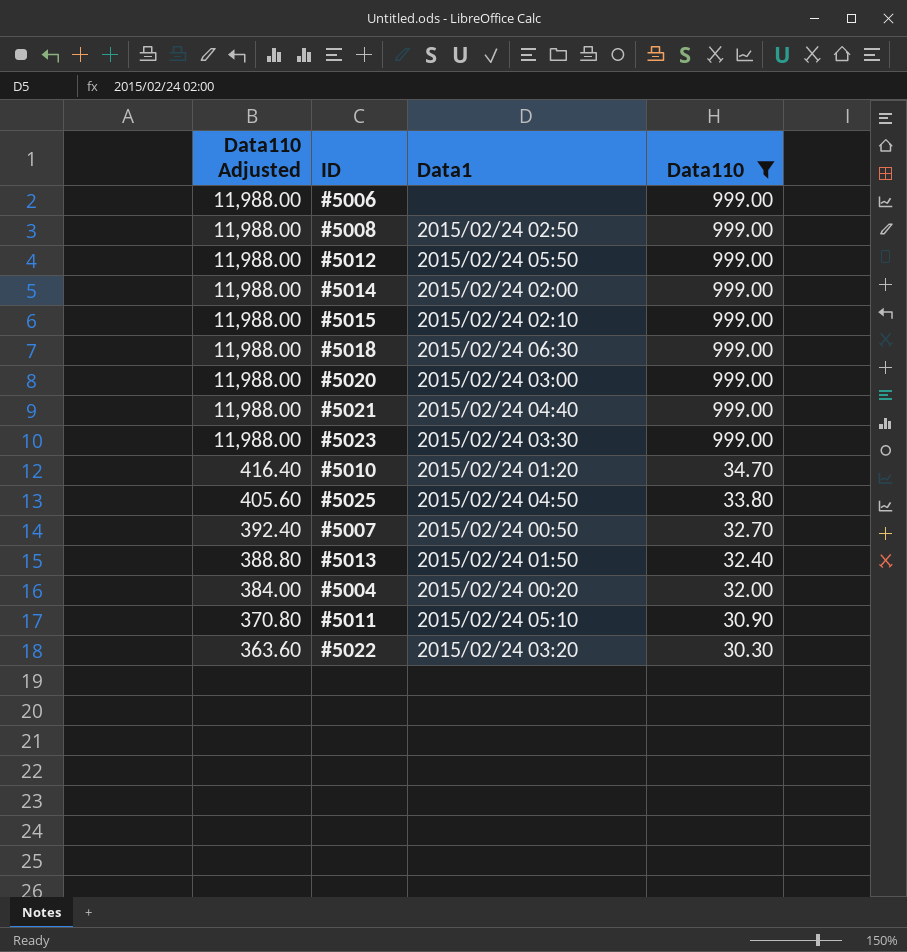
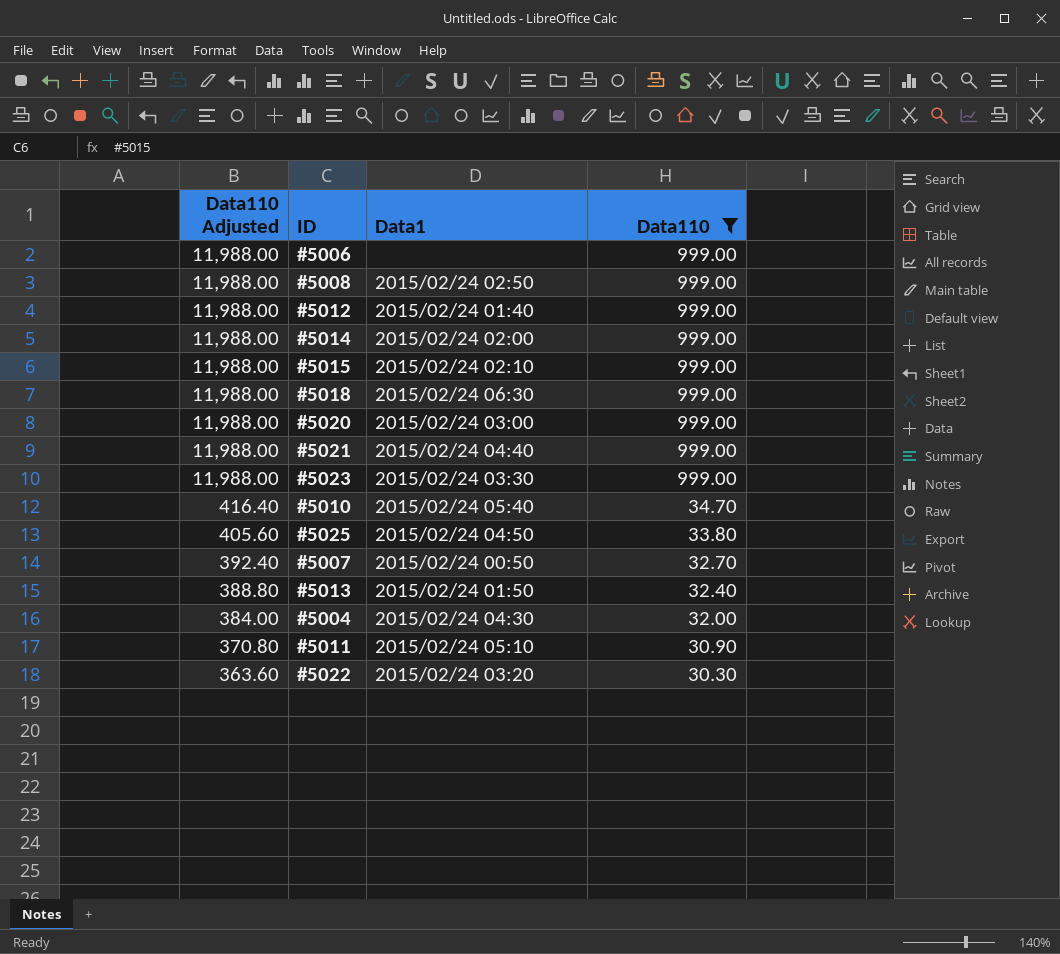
#5012 | Data1: 2015/02/24 05:50 -> 2015/02/24 01:40
#5010 | Data1: 2015/02/24 01:20 -> 2015/02/24 05:40
#5004 | Data1: 2015/02/24 00:20 -> 2015/02/24 04:30

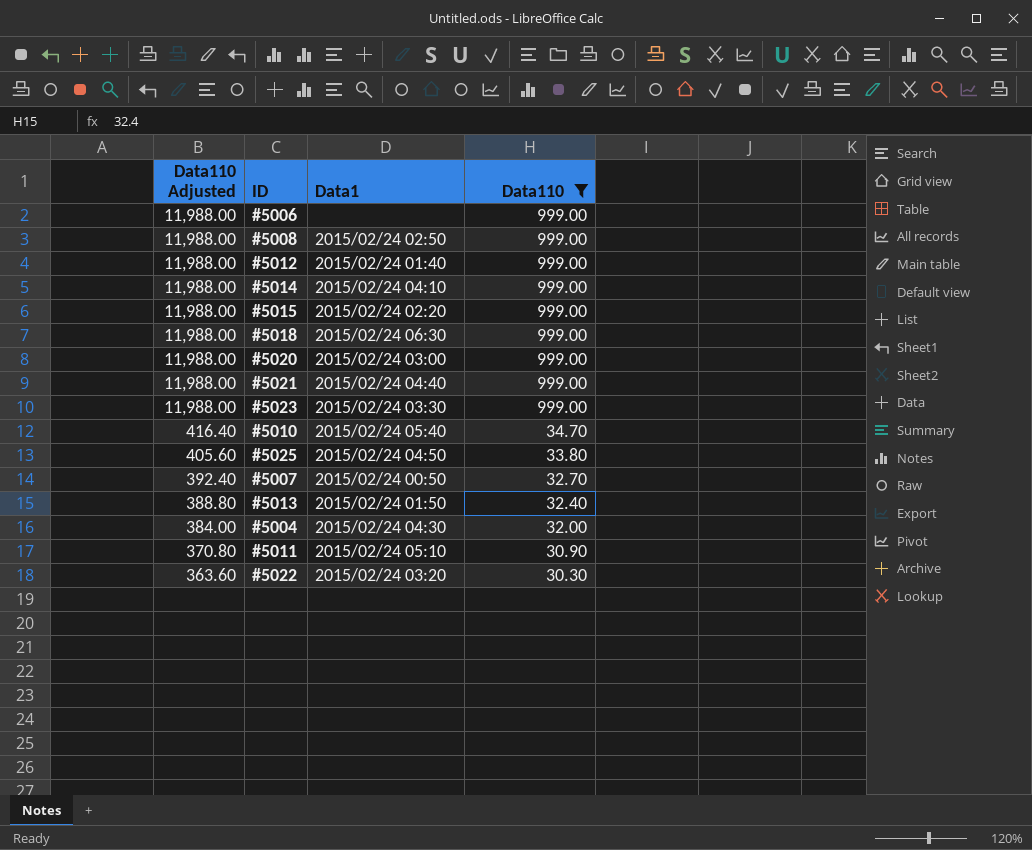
#5014 | Data1: 2015/02/24 02:00 -> 2015/02/24 04:10
#5015 | Data1: 2015/02/24 02:10 -> 2015/02/24 02:20

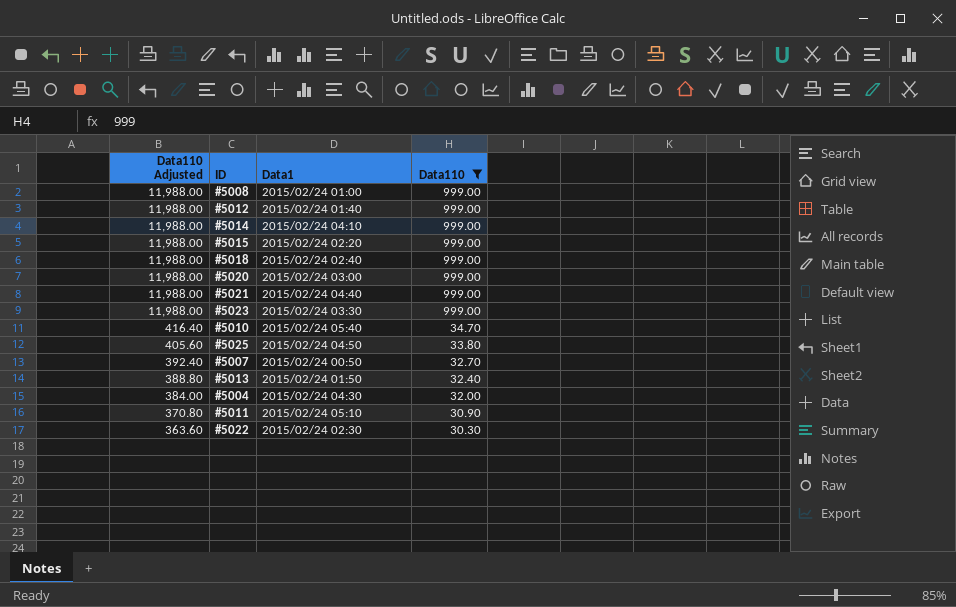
row #5006: 11,988.00 | none | 999.00 -> none
#5008 | Data1: 2015/02/24 02:50 -> 2015/02/24 01:00
#5018 | Data1: 2015/02/24 06:30 -> 2015/02/24 02:40
#5022 | Data1: 2015/02/24 03:20 -> 2015/02/24 02:30

